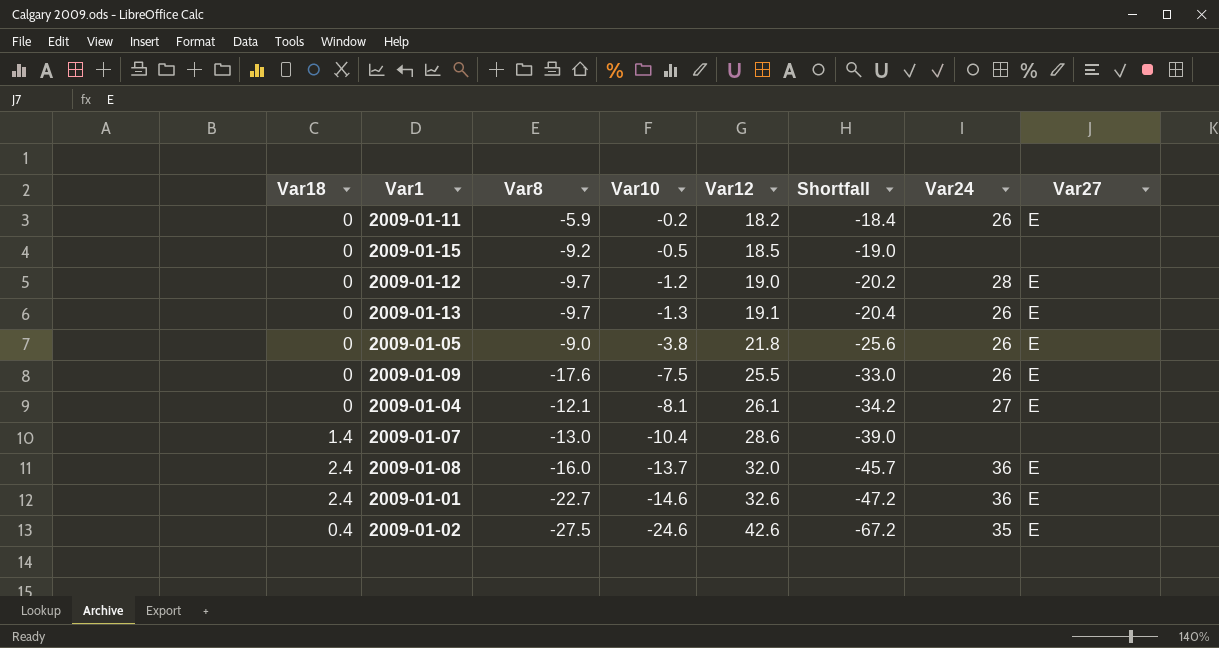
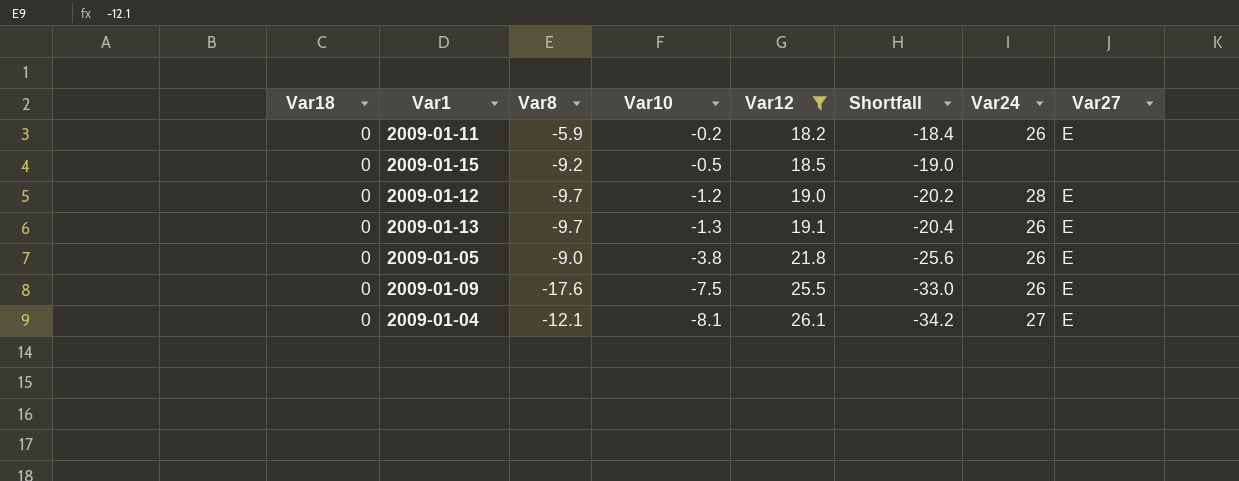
filter: none -> Var12 <= 26.1

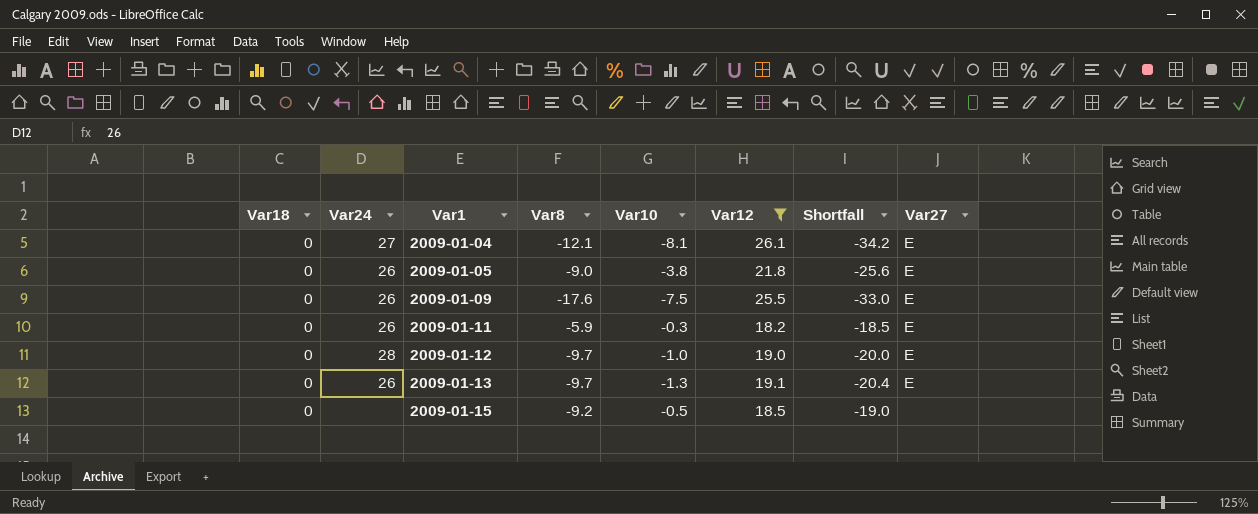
row order: Var10 descending -> Var1 ascending
column Var24 | position: 7 -> 2
2009-01-11 | Var10: -0.2 -> -0.3
2009-01-11 | Shortfall: -18.4 -> -18.5
2009-01-12 | Var10: -1.2 -> -1.0
2009-01-12 | Shortfall: -20.2 -> -20.0

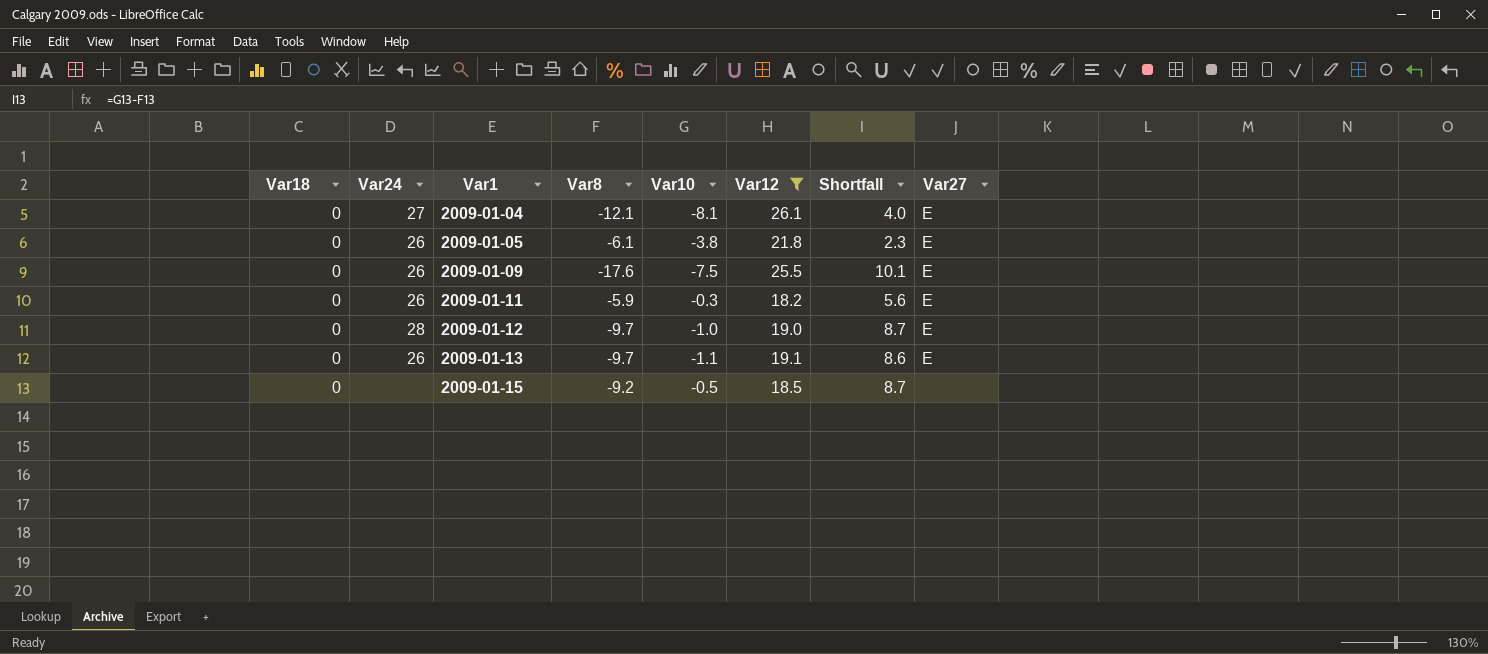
column Shortfall | formula: [Var10] - [Var12] -> [Var10] - [Var8]
2009-01-05 | Var8: -9.0 -> -6.1
2009-01-13 | Var10: -1.3 -> -1.1

